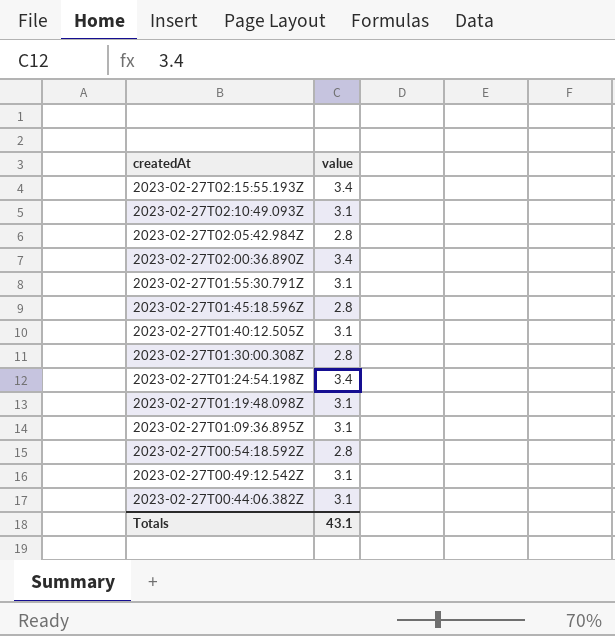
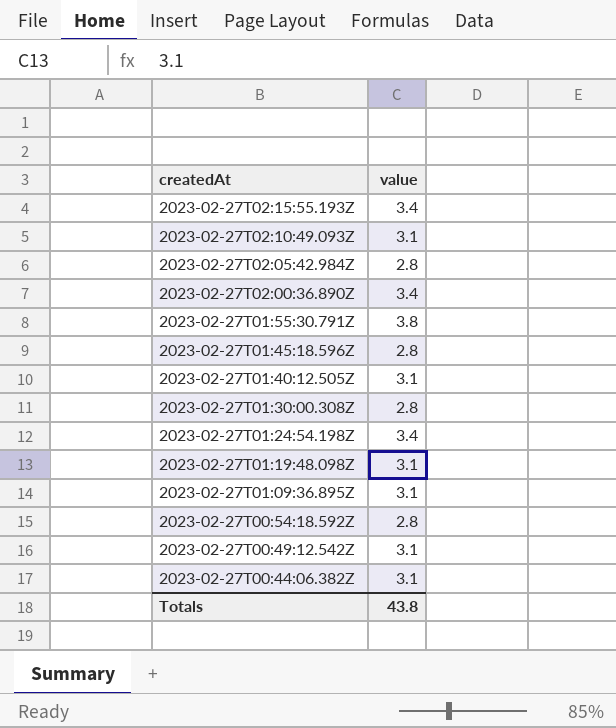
2023-02-27T01:55:30.791Z | value: 3.1 -> 3.8
Totals | value: 43.1 -> 43.8

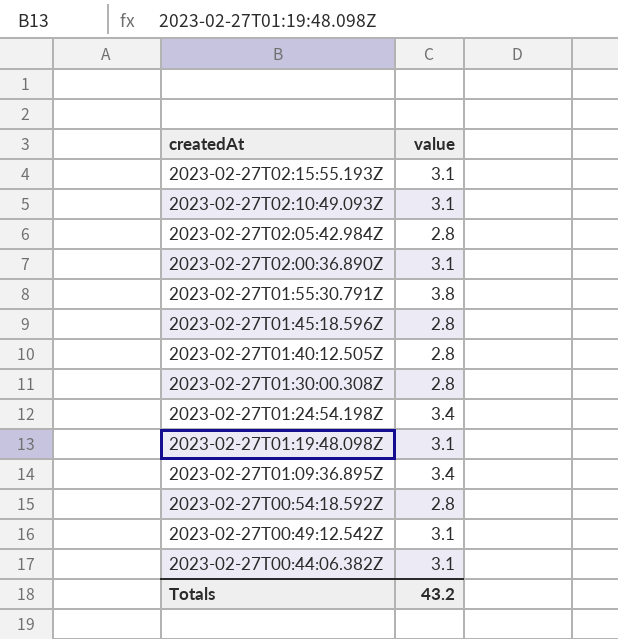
2023-02-27T02:15:55.193Z | value: 3.4 -> 3.1
2023-02-27T02:00:36.890Z | value: 3.4 -> 3.1
2023-02-27T01:40:12.505Z | value: 3.1 -> 2.8
2023-02-27T01:09:36.895Z | value: 3.1 -> 3.4
Totals | value: 43.8 -> 43.2

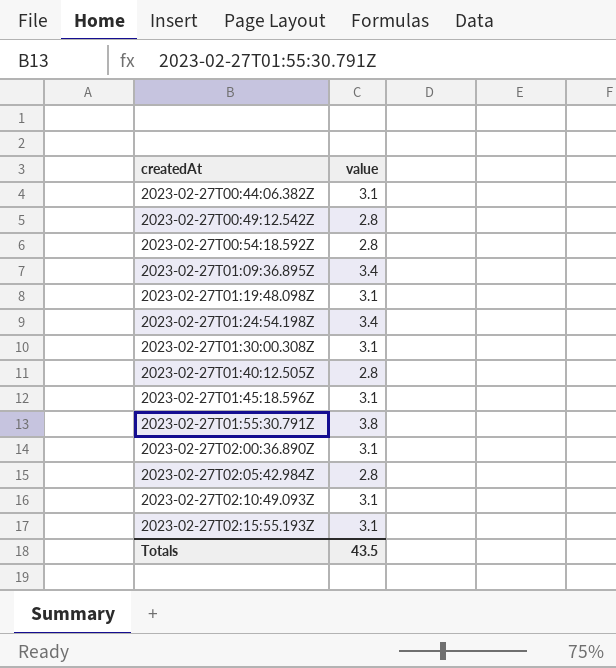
row order: createdAt descending -> createdAt ascending
2023-02-27T00:49:12.542Z | value: 3.1 -> 2.8
2023-02-27T01:30:00.308Z | value: 2.8 -> 3.1
2023-02-27T01:45:18.596Z | value: 2.8 -> 3.1
Totals | value: 43.2 -> 43.5

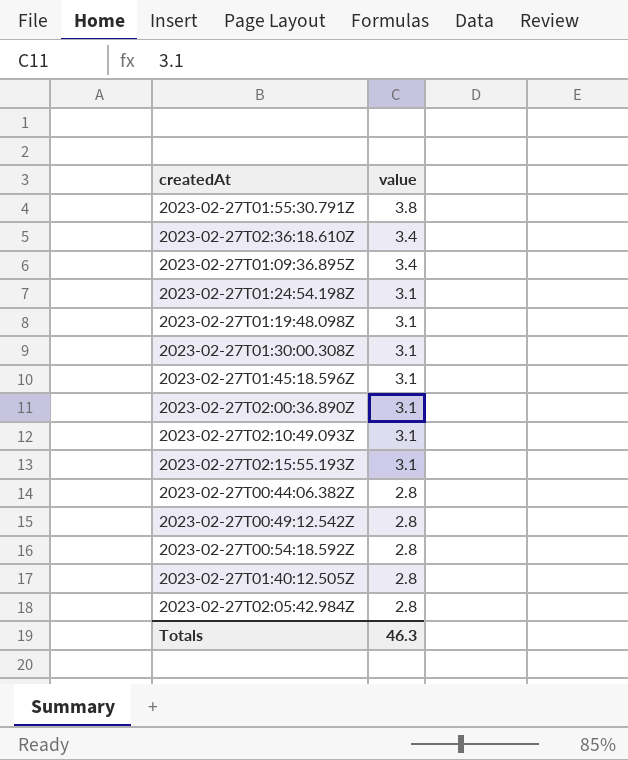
row order: createdAt ascending -> value descending
row 2023-02-27T02:36:18.610Z: none -> 3.4
2023-02-27T01:24:54.198Z | value: 3.4 -> 3.1
2023-02-27T00:44:06.382Z | value: 3.1 -> 2.8
Totals | value: 43.5 -> 46.3

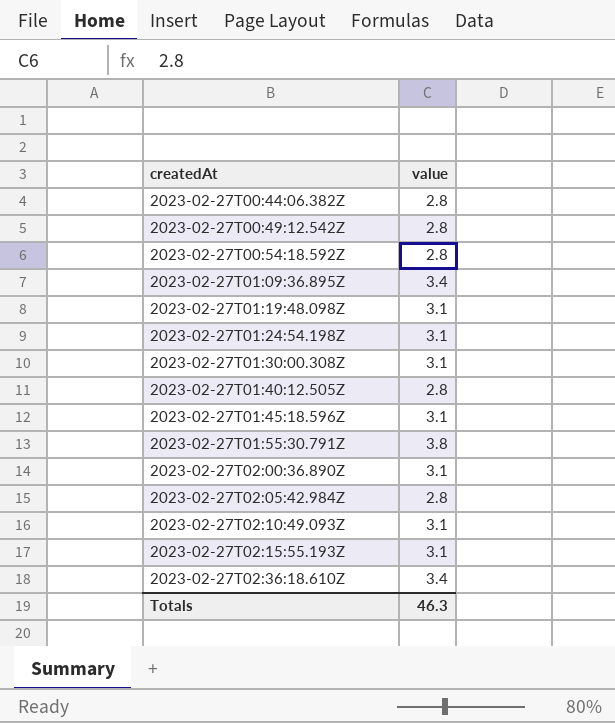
row order: value descending -> createdAt ascending

